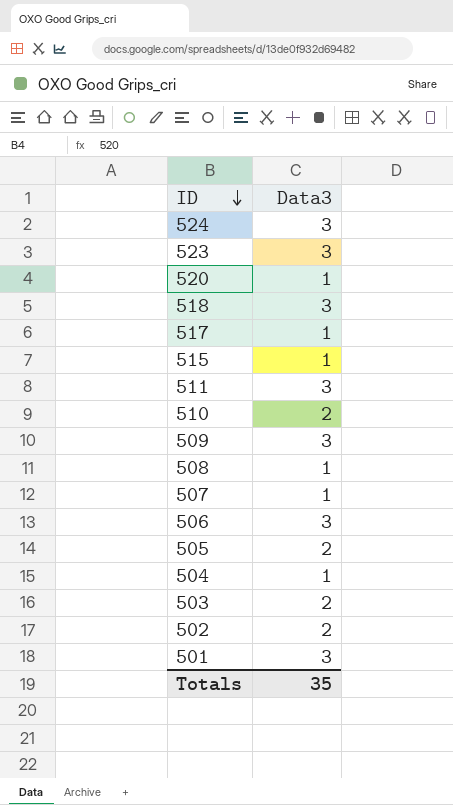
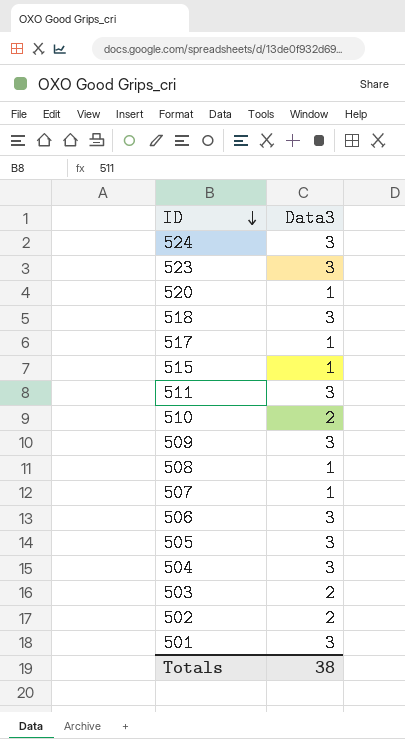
505 | Data3: 2 -> 3
504 | Data3: 1 -> 3
Totals | Data3: 35 -> 38

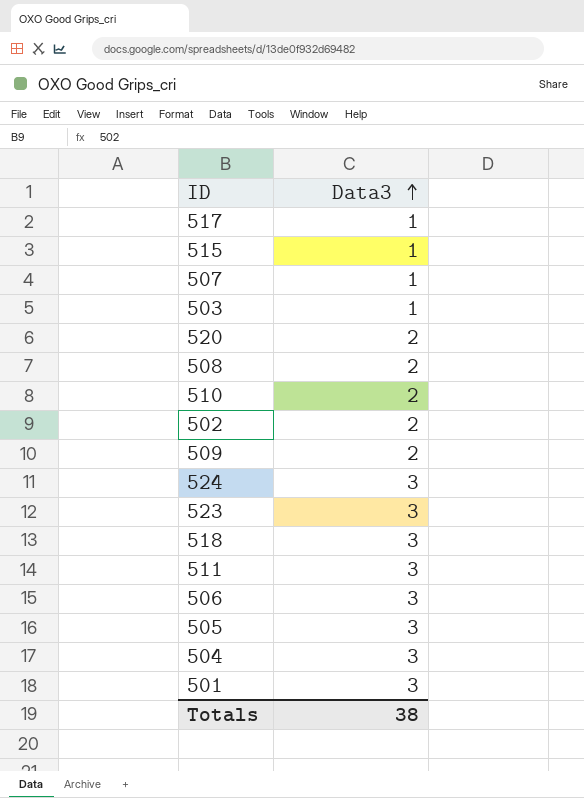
row order: ID descending -> Data3 ascending
503 | Data3: 2 -> 1
520 | Data3: 1 -> 2
508 | Data3: 1 -> 2
509 | Data3: 3 -> 2

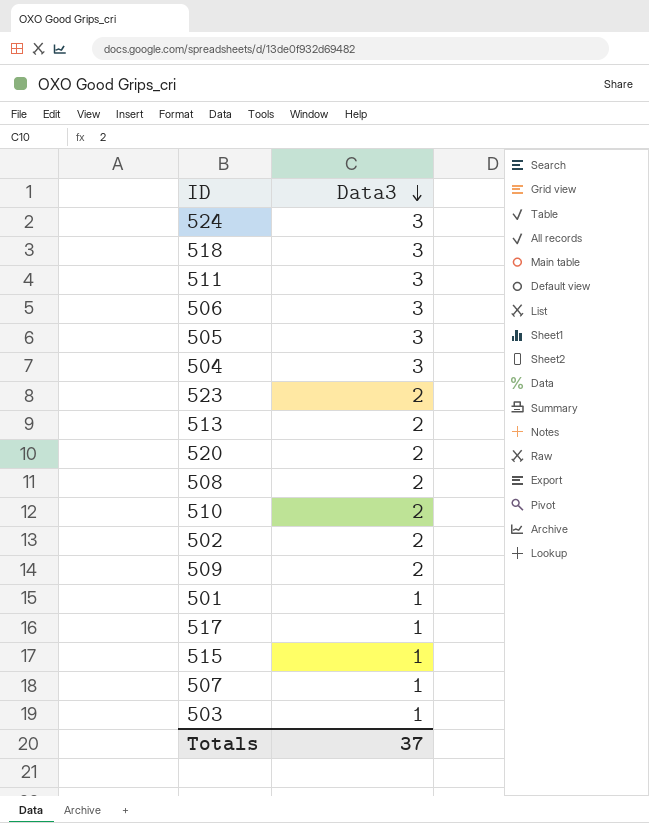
row order: Data3 ascending -> Data3 descending
523 | Data3: 3 -> 2
row 513: none -> 2
501 | Data3: 3 -> 1
Totals | Data3: 38 -> 37

